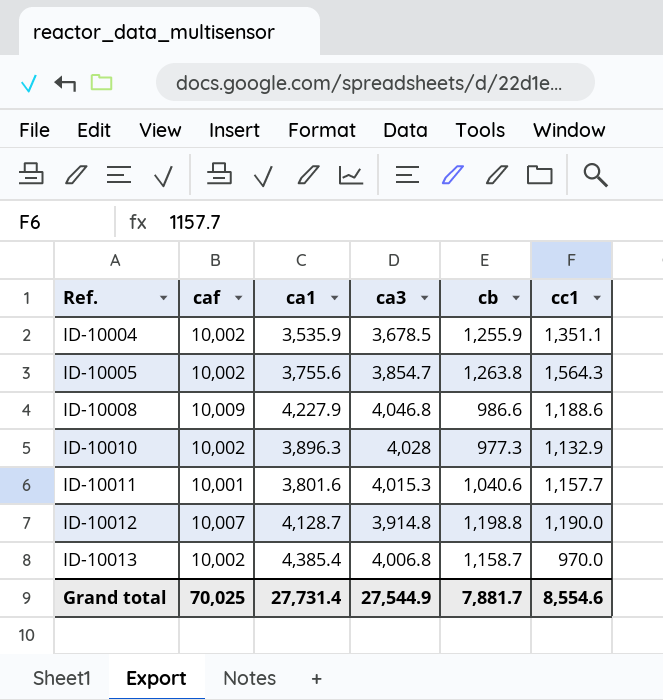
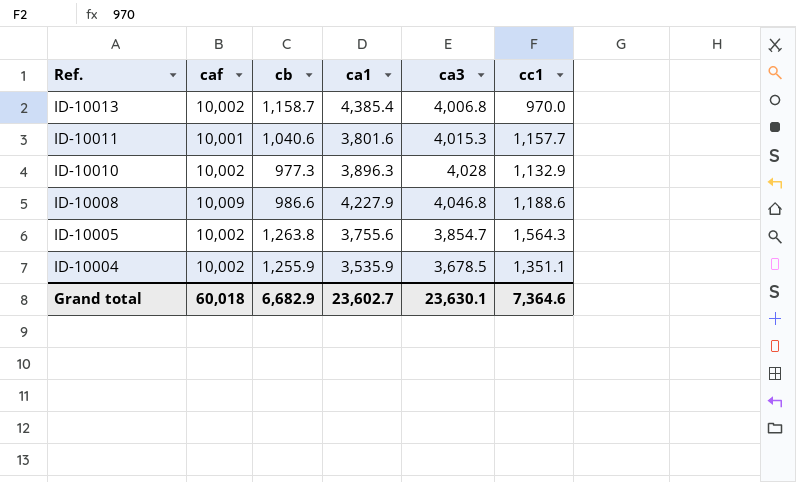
row order: Ref. ascending -> Ref. descending
column cb | position: 5 -> 3
row ID-10012: 10,007 | 4,128.7 | 3,914.8 | 1,198.8 | 1,190.0 -> none
Grand total | caf: 70,025 -> 60,018
Grand total | cb: 7,881.7 -> 6,682.9
Grand total | ca1: 27,731.4 -> 23,602.7
Grand total | ca3: 27,544.9 -> 23,630.1
Grand total | cc1: 8,554.6 -> 7,364.6

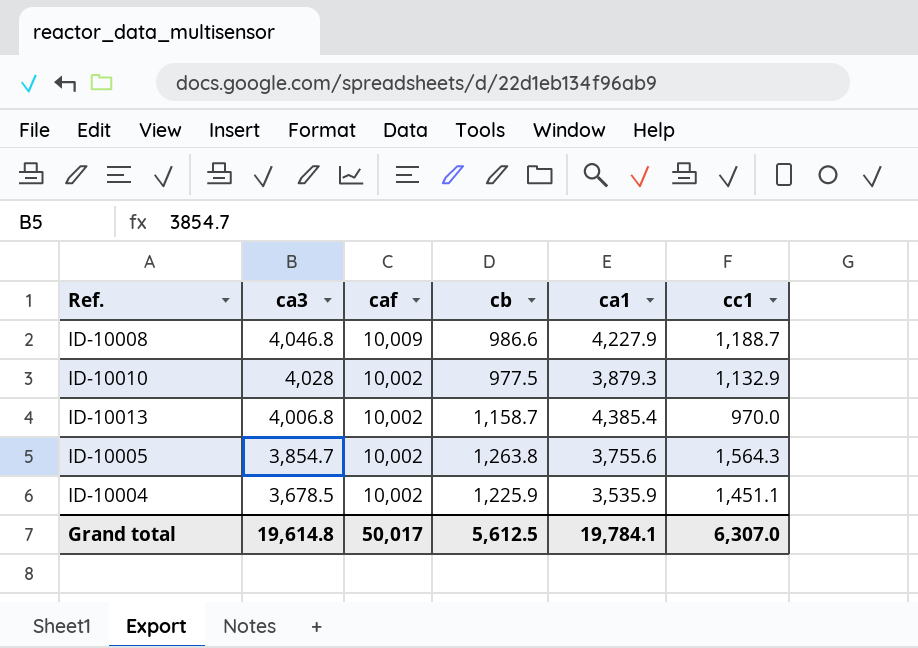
row order: Ref. descending -> ca3 descending
column ca3 | position: 5 -> 2
row ID-10011: 10,001 | 1,040.6 | 3,801.6 | 4,015.3 | 1,157.7 -> none
ID-10008 | cc1: 1,188.6 -> 1,188.7
ID-10010 | cb: 977.3 -> 977.5
ID-10010 | ca1: 3,896.3 -> 3,879.3
ID-10004 | cb: 1,255.9 -> 1,225.9
ID-10004 | cc1: 1,351.1 -> 1,451.1
Grand total | ca3: 23,630.1 -> 19,614.8
Grand total | caf: 60,018 -> 50,017
Grand total | cb: 6,682.9 -> 5,612.5
Grand total | ca1: 23,602.7 -> 19,784.1
Grand total | cc1: 7,364.6 -> 6,307.0

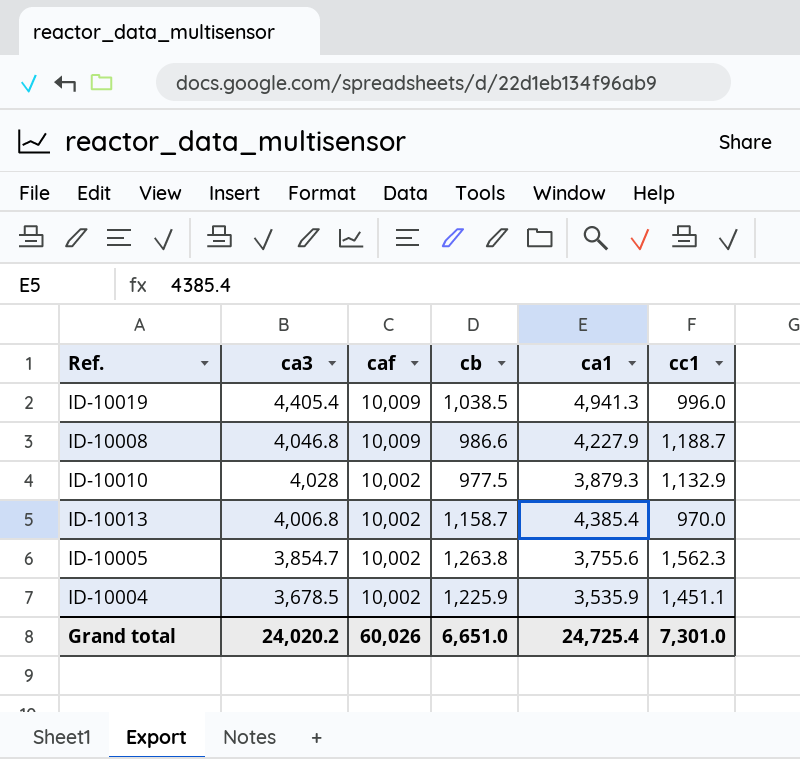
row ID-10019: none -> 4,405.4 | 10,009 | 1,038.5 | 4,941.3 | 996.0
ID-10005 | cc1: 1,564.3 -> 1,562.3
Grand total | ca3: 19,614.8 -> 24,020.2
Grand total | caf: 50,017 -> 60,026
Grand total | cb: 5,612.5 -> 6,651.0
Grand total | ca1: 19,784.1 -> 24,725.4
Grand total | cc1: 6,307.0 -> 7,301.0

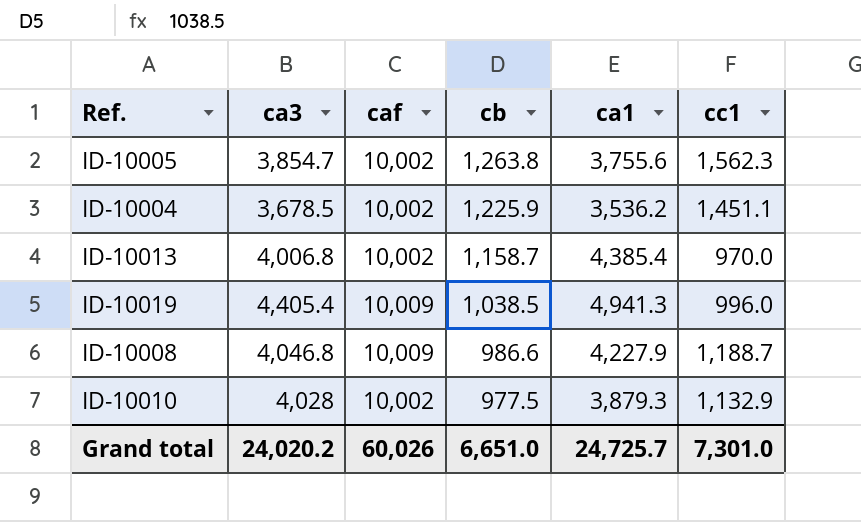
row order: ca3 descending -> cb descending
ID-10004 | ca1: 3,535.9 -> 3,536.2
Grand total | ca1: 24,725.4 -> 24,725.7

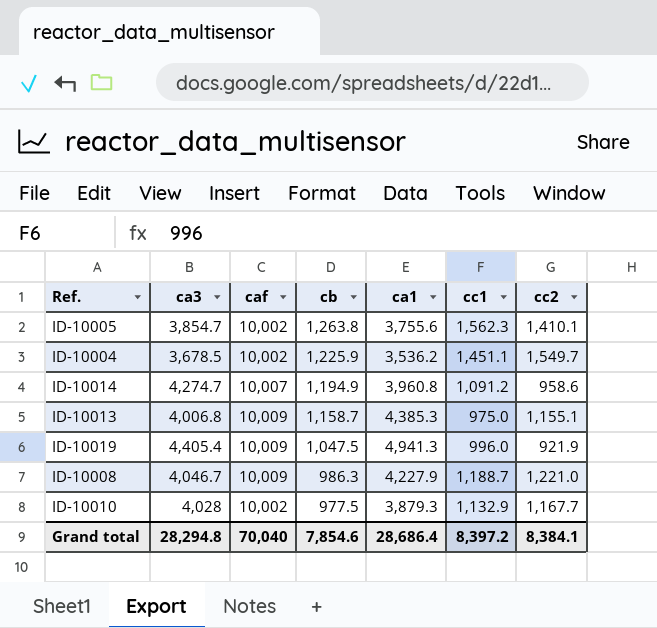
column cc2 | position: none -> 7
row ID-10014: none -> 4,274.7 | 10,007 | 1,194.9 | 3,960.8 | 1,091.2 | 958.6
ID-10013 | caf: 10,002 -> 10,009
ID-10013 | ca1: 4,385.4 -> 4,385.3
ID-10013 | cc1: 970.0 -> 975.0
ID-10019 | cb: 1,038.5 -> 1,047.5
ID-10008 | ca3: 4,046.8 -> 4,046.7
ID-10008 | cb: 986.6 -> 986.3
Grand total | ca3: 24,020.2 -> 28,294.8
Grand total | caf: 60,026 -> 70,040
Grand total | cb: 6,651.0 -> 7,854.6
Grand total | ca1: 24,725.7 -> 28,686.4
Grand total | cc1: 7,301.0 -> 8,397.2

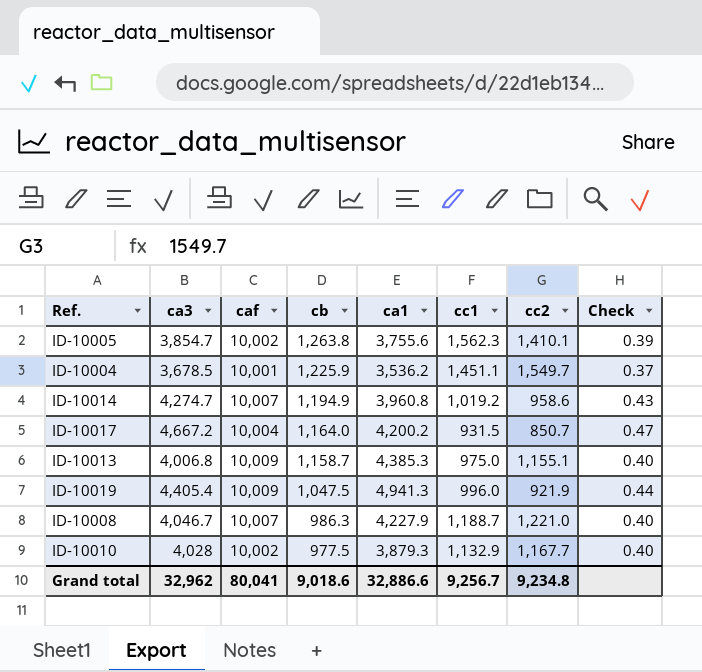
column Check | formula: none -> [ca3] / [caf]
ID-10004 | caf: 10,002 -> 10,001
ID-10014 | cc1: 1,091.2 -> 1,019.2
row ID-10017: none -> 4,667.2 | 10,004 | 1,164.0 | 4,200.2 | 931.5 | 850.7 | 0.47
ID-10008 | caf: 10,009 -> 10,007
Grand total | ca3: 28,294.8 -> 32,962
Grand total | caf: 70,040 -> 80,041
Grand total | cb: 7,854.6 -> 9,018.6
Grand total | ca1: 28,686.4 -> 32,886.6
Grand total | cc1: 8,397.2 -> 9,256.7
Grand total | cc2: 8,384.1 -> 9,234.8

